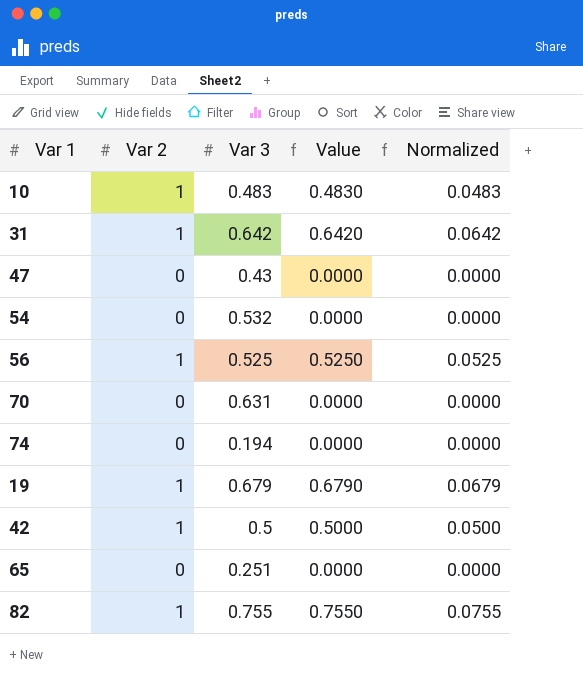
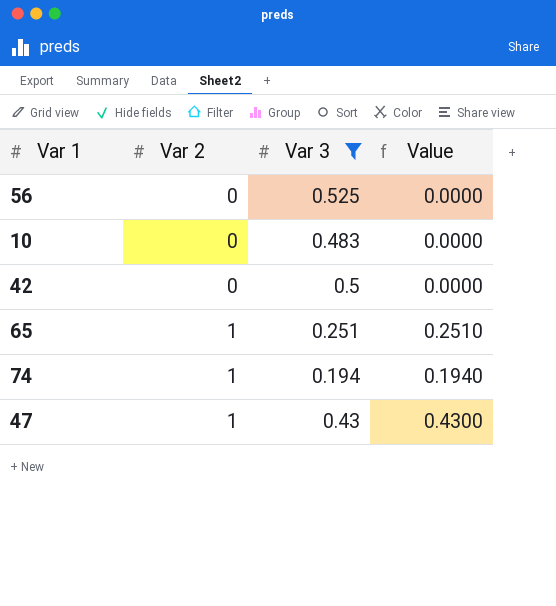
filter: none -> Var 3 <= 0.525
row order: none -> Var 2 ascending
column Normalized | formula: [Value] * 0.1 -> none
56 | Var 2: 1 -> 0
56 | Value: 0.5250 -> 0.0000
10 | Var 2: 1 -> 0
10 | Value: 0.4830 -> 0.0000
42 | Var 2: 1 -> 0
42 | Value: 0.5000 -> 0.0000
65 | Var 2: 0 -> 1
65 | Value: 0.0000 -> 0.2510
74 | Var 2: 0 -> 1
74 | Value: 0.0000 -> 0.1940
47 | Var 2: 0 -> 1
47 | Value: 0.0000 -> 0.4300

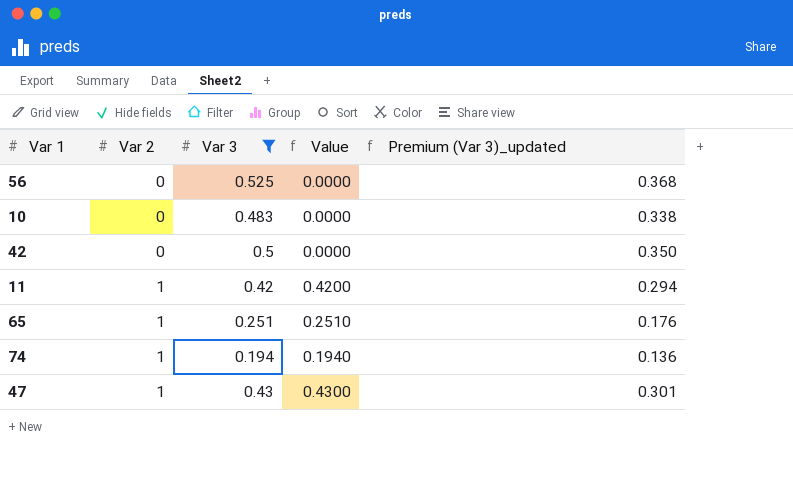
column Premium (Var 3)_updated | formula: none -> [Var 3] * 0.7
row 11: none -> 1 | 0.42 | 0.4200 | 0.294

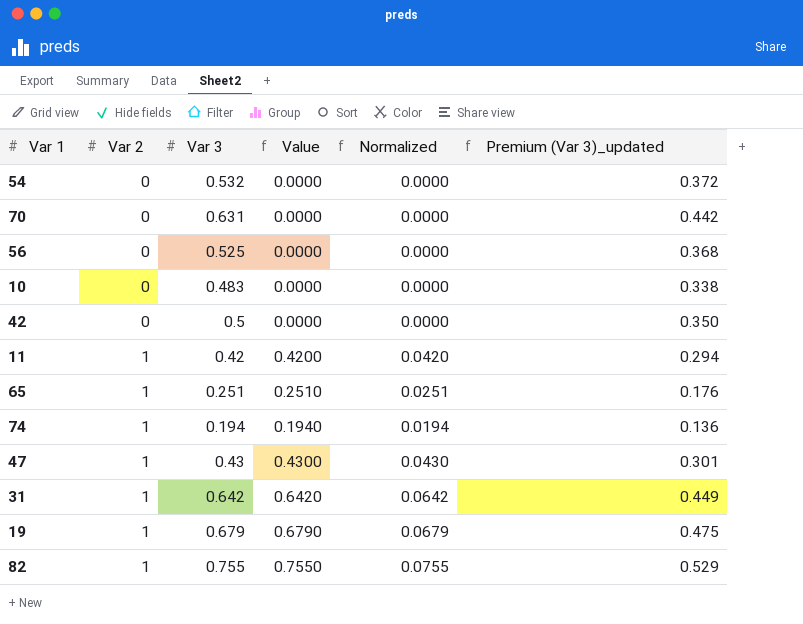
filter: Var 3 <= 0.525 -> none
column Normalized | formula: none -> [Value] * 0.1

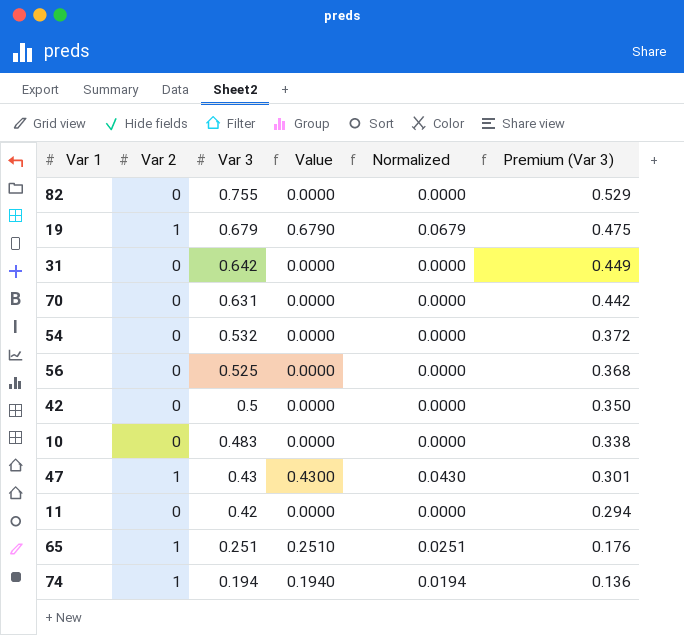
row order: Var 2 ascending -> Var 3 descending
column name: Premium (Var 3)_updated -> Premium (Var 3)
82 | Var 2: 1 -> 0
82 | Value: 0.7550 -> 0.0000
82 | Normalized: 0.0755 -> 0.0000
31 | Var 2: 1 -> 0
31 | Value: 0.6420 -> 0.0000
31 | Normalized: 0.0642 -> 0.0000
11 | Var 2: 1 -> 0
11 | Value: 0.4200 -> 0.0000
11 | Normalized: 0.0420 -> 0.0000

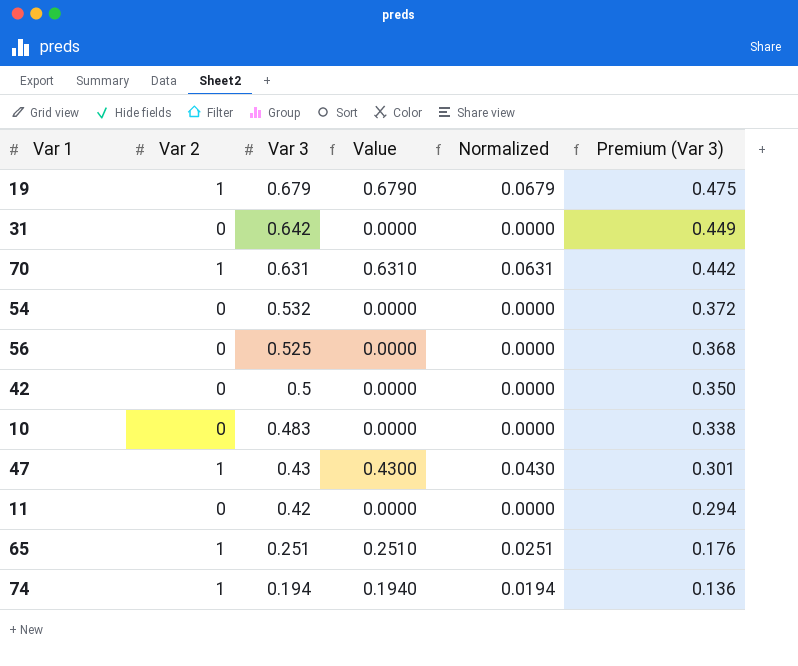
row 82: 0 | 0.755 | 0.0000 | 0.0000 | 0.529 -> none
70 | Var 2: 0 -> 1
70 | Value: 0.0000 -> 0.6310
70 | Normalized: 0.0000 -> 0.0631

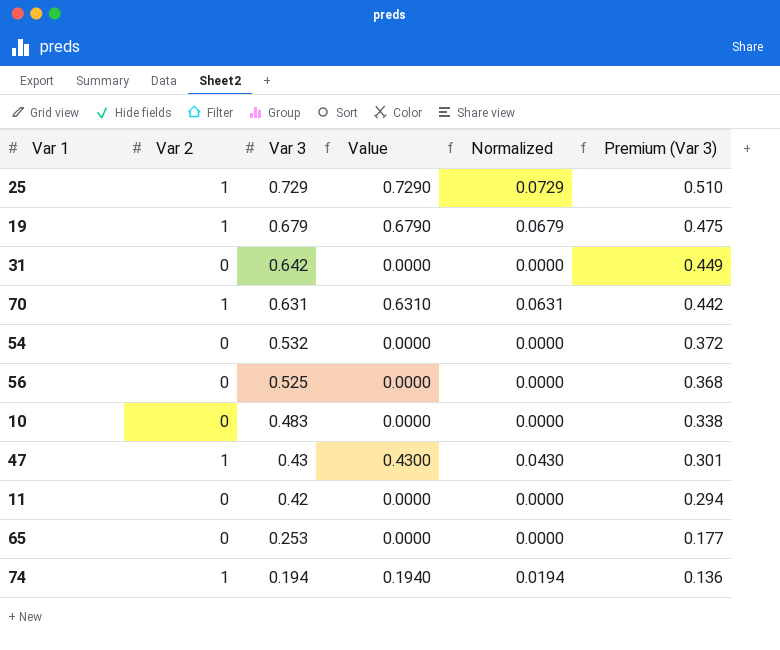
row 42: 0 | 0.5 | 0.0000 | 0.0000 | 0.350 -> none
row 25: none -> 1 | 0.729 | 0.7290 | 0.0729 | 0.510
65 | Var 2: 1 -> 0
65 | Var 3: 0.251 -> 0.253
65 | Value: 0.2510 -> 0.0000
65 | Normalized: 0.0251 -> 0.0000
65 | Premium (Var 3): 0.176 -> 0.177

